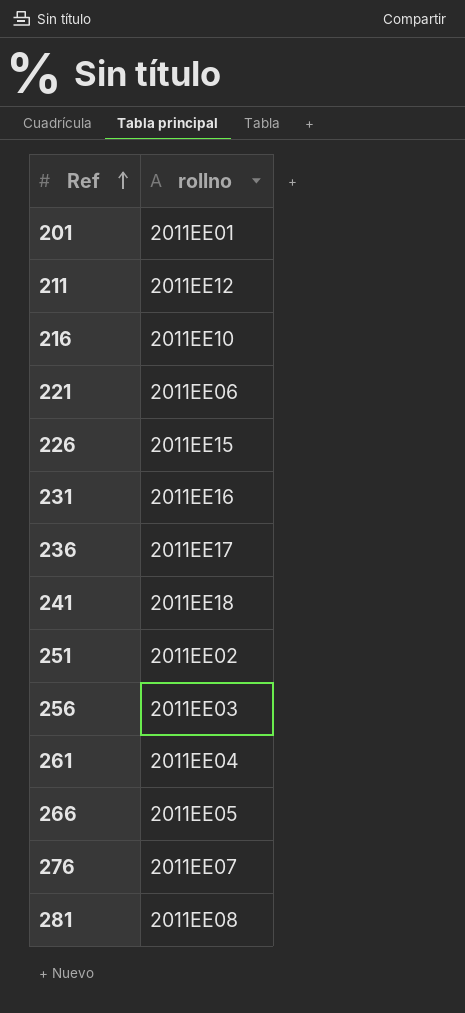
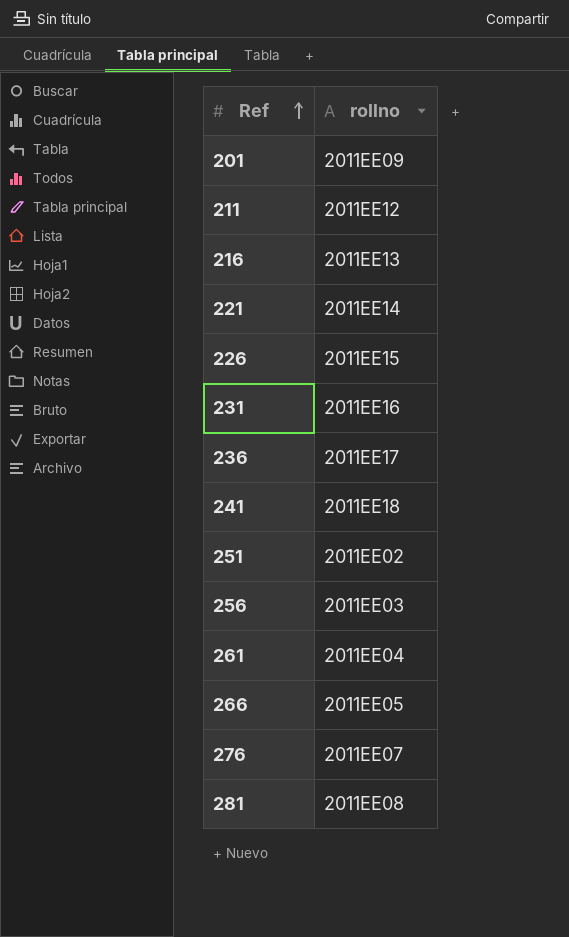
201 | rollno: 2011EE01 -> 2011EE09
216 | rollno: 2011EE10 -> 2011EE13
221 | rollno: 2011EE06 -> 2011EE14

